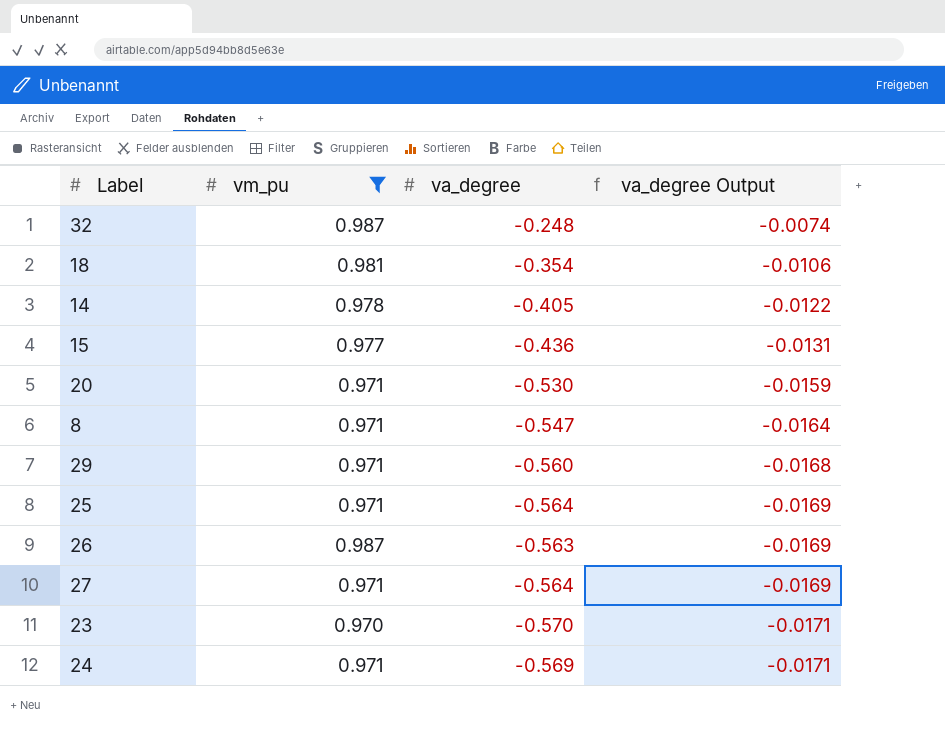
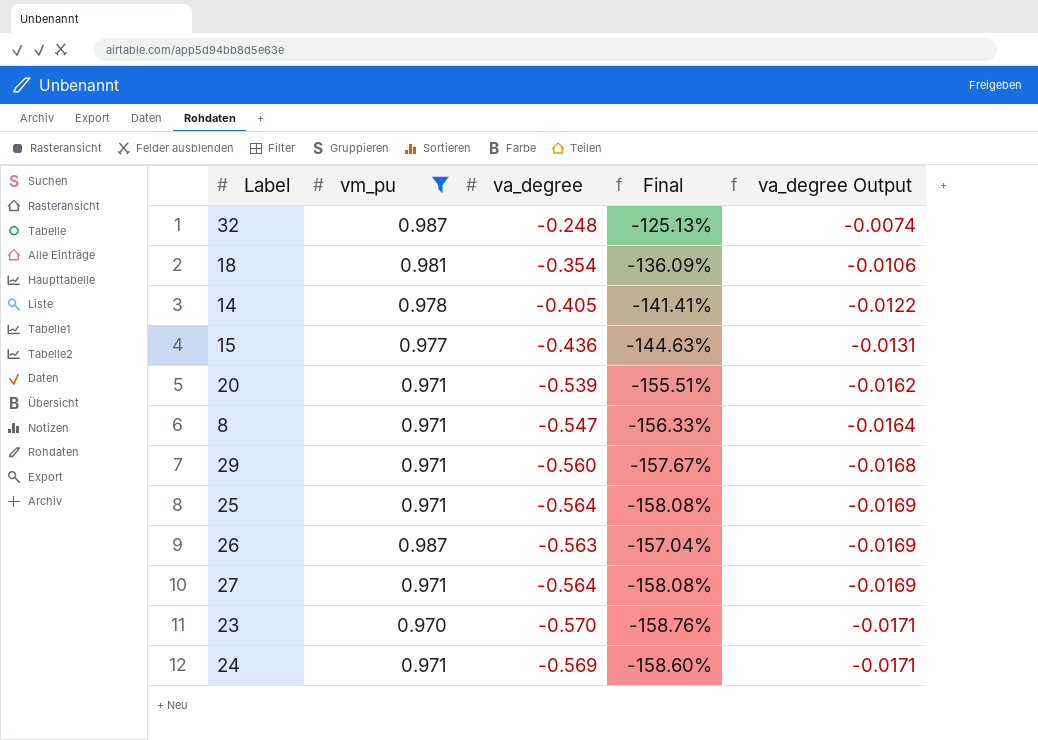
column Final | formula: none -> ([va_degree] - [vm_pu]) / [vm_pu]
20 | va_degree: -0.530 -> -0.539
20 | va_degree Output: -0.0159 -> -0.0162

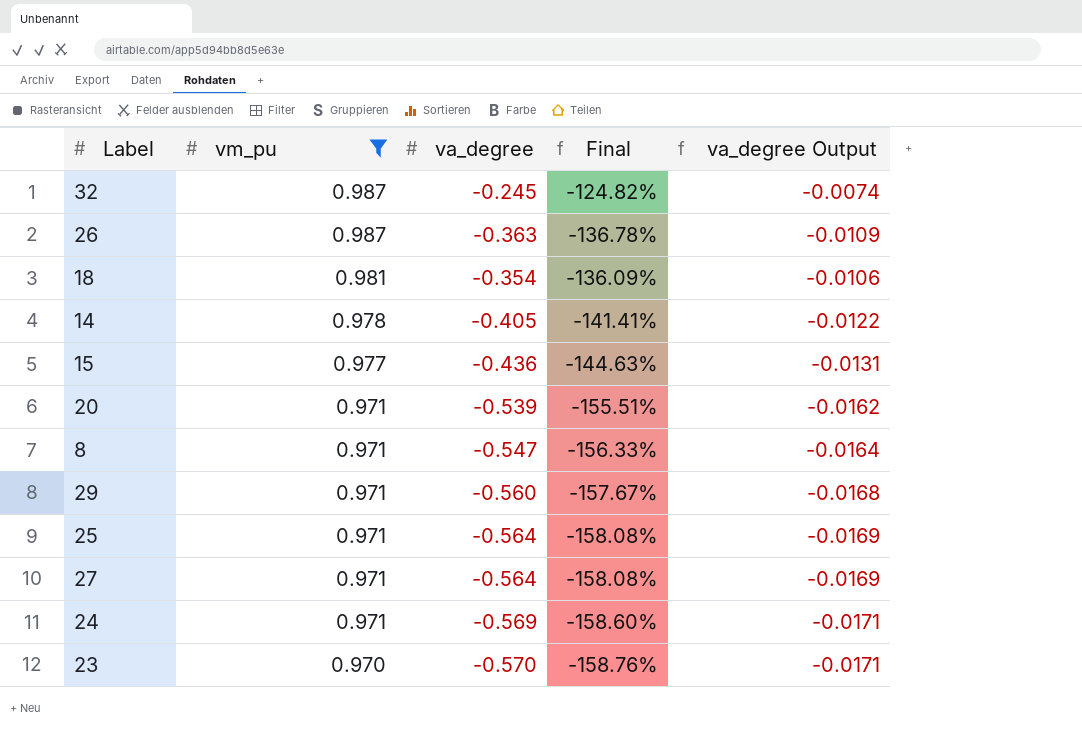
row order: va_degree Output descending -> vm_pu descending
32 | va_degree: -0.248 -> -0.245
32 | Final: -125.13% -> -124.82%
26 | va_degree: -0.563 -> -0.363
26 | Final: -157.04% -> -136.78%
26 | va_degree Output: -0.0169 -> -0.0109

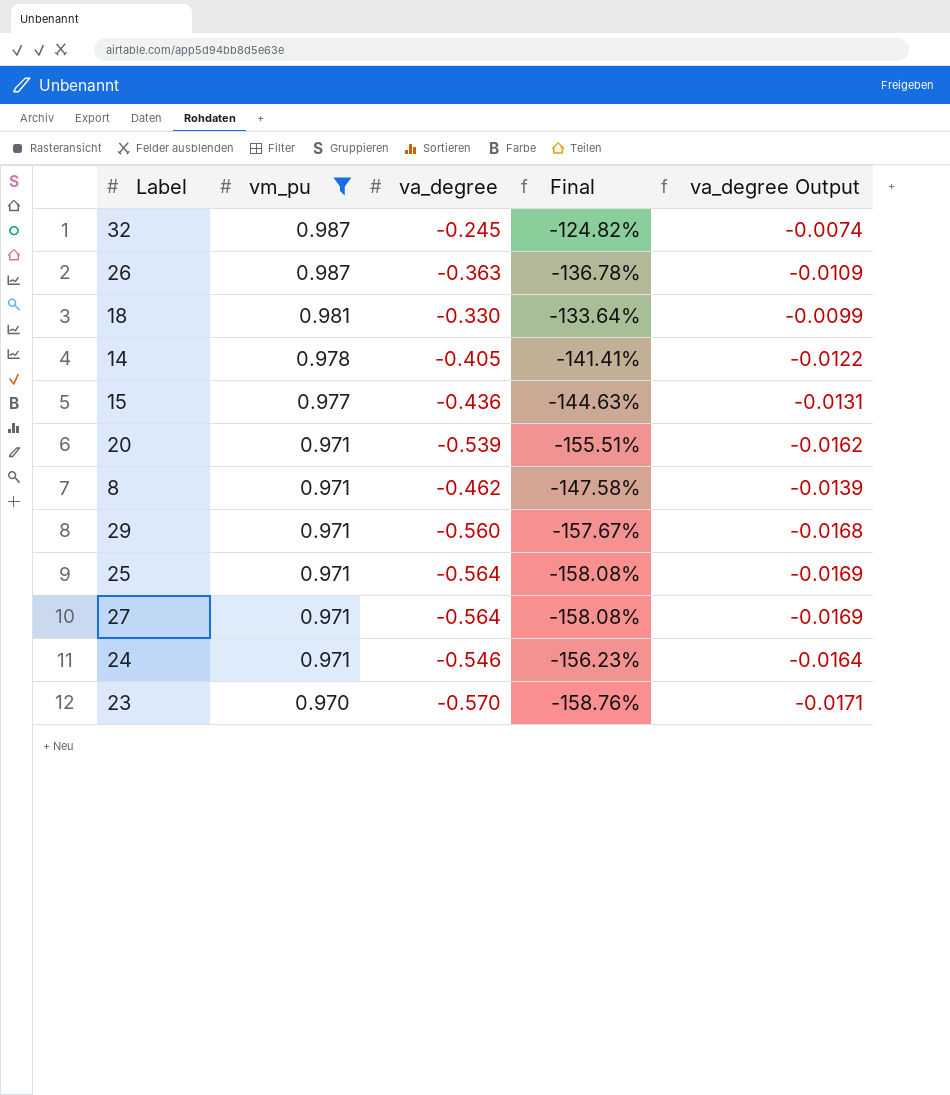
18 | va_degree: -0.354 -> -0.330
18 | Final: -136.09% -> -133.64%
18 | va_degree Output: -0.0106 -> -0.0099
8 | va_degree: -0.547 -> -0.462
8 | Final: -156.33% -> -147.58%
8 | va_degree Output: -0.0164 -> -0.0139
24 | va_degree: -0.569 -> -0.546
24 | Final: -158.60% -> -156.23%
24 | va_degree Output: -0.0171 -> -0.0164

